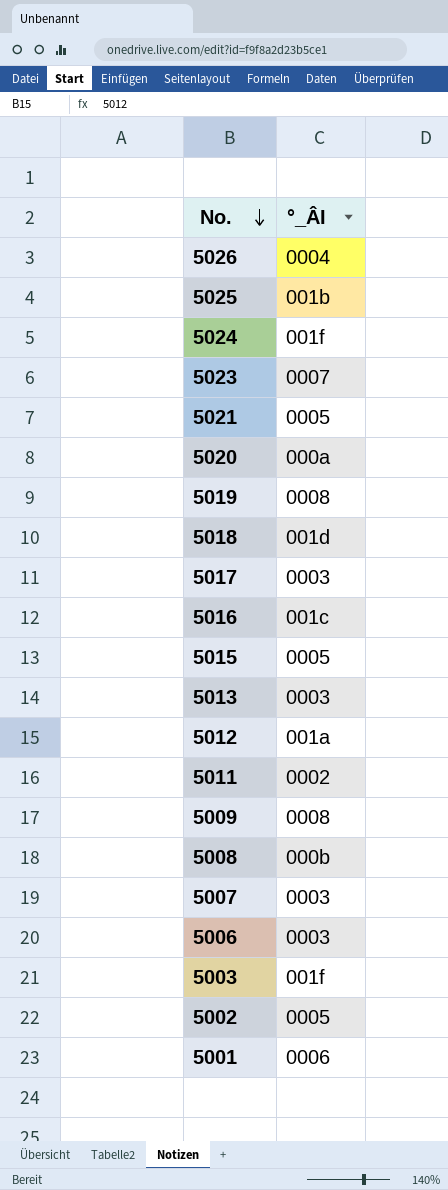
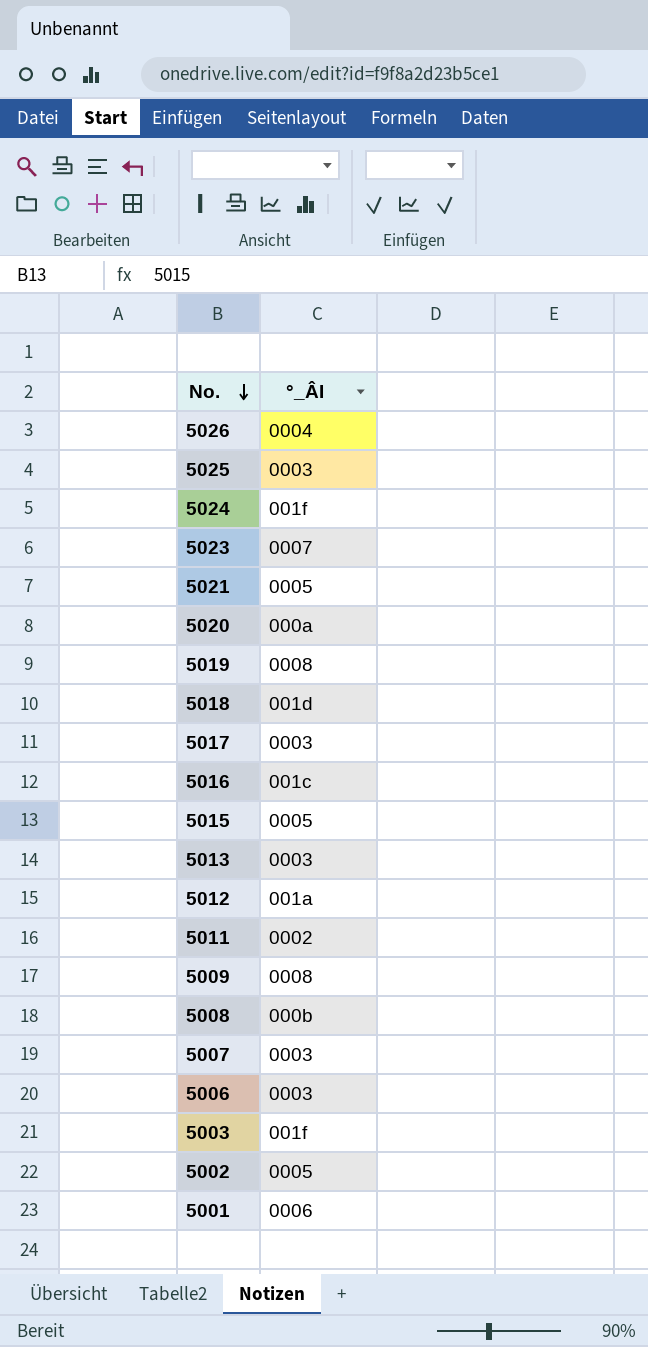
5025 | °_ÂI: 001b -> 0003

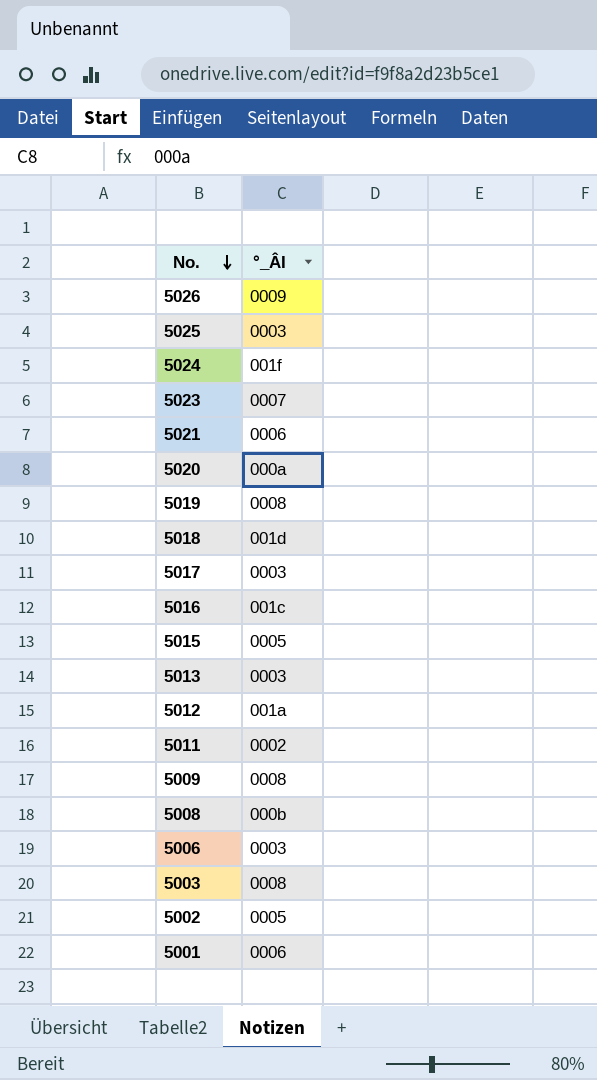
row 5007: 0003 -> none
5026 | °_ÂI: 0004 -> 0009
5021 | °_ÂI: 0005 -> 0006
5003 | °_ÂI: 001f -> 0008

